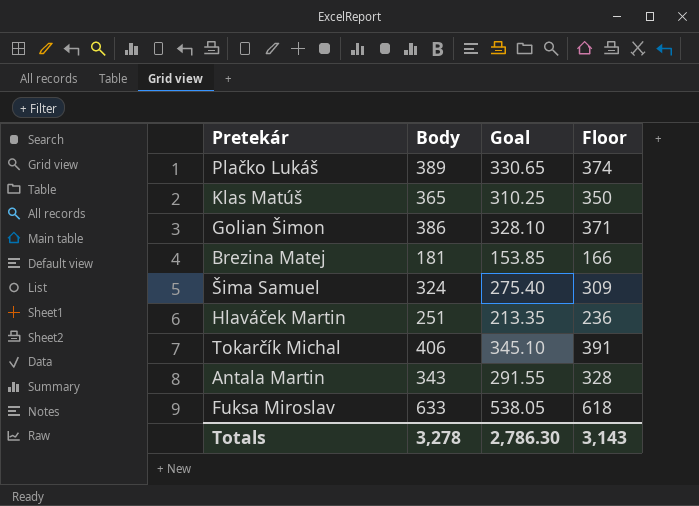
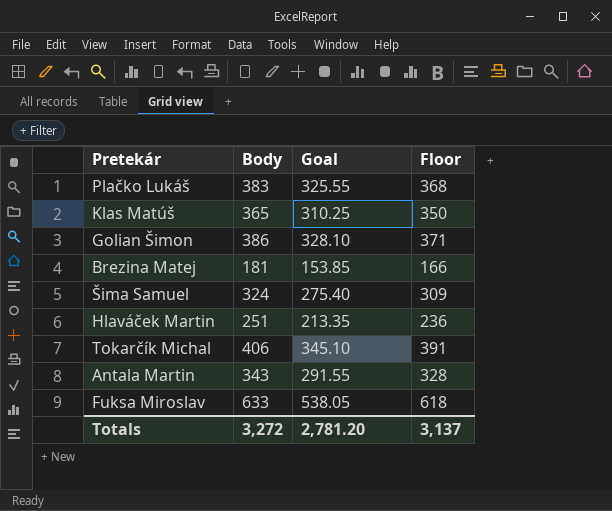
Plačko Lukáš | Body: 389 -> 383
Plačko Lukáš | Goal: 330.65 -> 325.55
Plačko Lukáš | Floor: 374 -> 368
Totals | Body: 3,278 -> 3,272
Totals | Goal: 2,786.30 -> 2,781.20
Totals | Floor: 3,143 -> 3,137

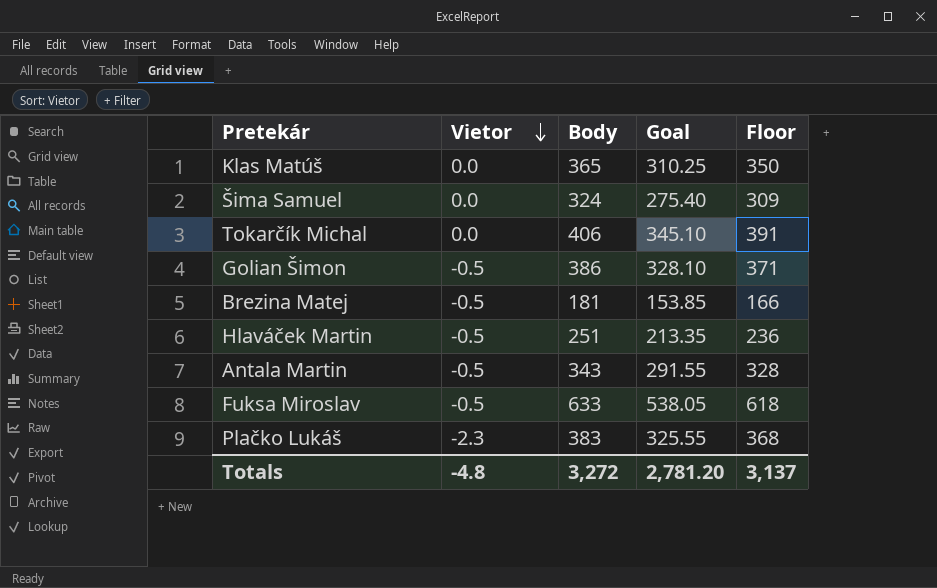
row order: none -> Vietor descending
column Vietor | position: none -> 2

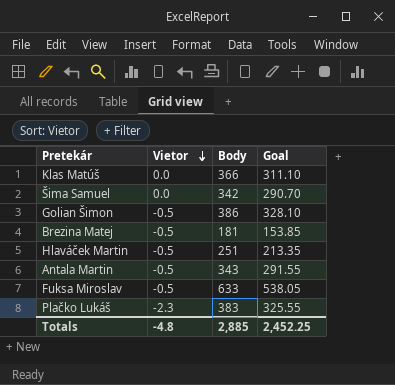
column Floor | formula: [Body] - 15 -> none
row Tokarčík Michal: 0.0 | 406 | 345.10 | 391 -> none
Klas Matúš | Body: 365 -> 366
Klas Matúš | Goal: 310.25 -> 311.10
Šima Samuel | Body: 324 -> 342
Šima Samuel | Goal: 275.40 -> 290.70
Totals | Body: 3,272 -> 2,885
Totals | Goal: 2,781.20 -> 2,452.25

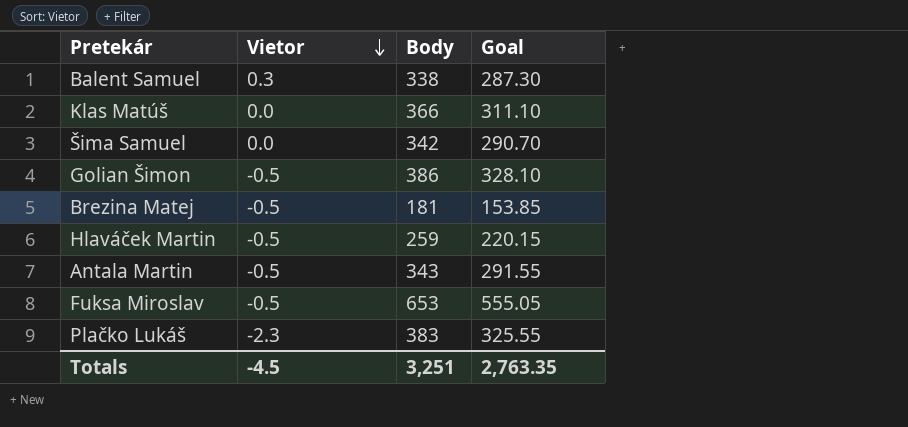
row Balent Samuel: none -> 0.3 | 338 | 287.30
Hlaváček Martin | Body: 251 -> 259
Hlaváček Martin | Goal: 213.35 -> 220.15
Fuksa Miroslav | Body: 633 -> 653
Fuksa Miroslav | Goal: 538.05 -> 555.05
Totals | Vietor: -4.8 -> -4.5
Totals | Body: 2,885 -> 3,251
Totals | Goal: 2,452.25 -> 2,763.35

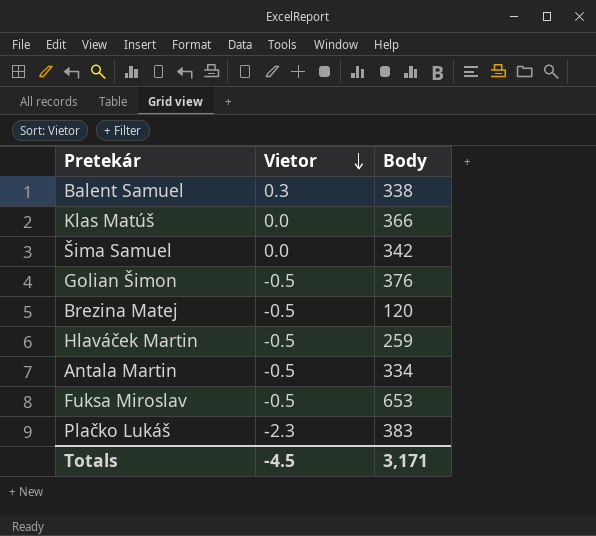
column Goal | formula: [Body] * 0.85 -> none
Golian Šimon | Body: 386 -> 376
Brezina Matej | Body: 181 -> 120
Antala Martin | Body: 343 -> 334
Totals | Body: 3,251 -> 3,171

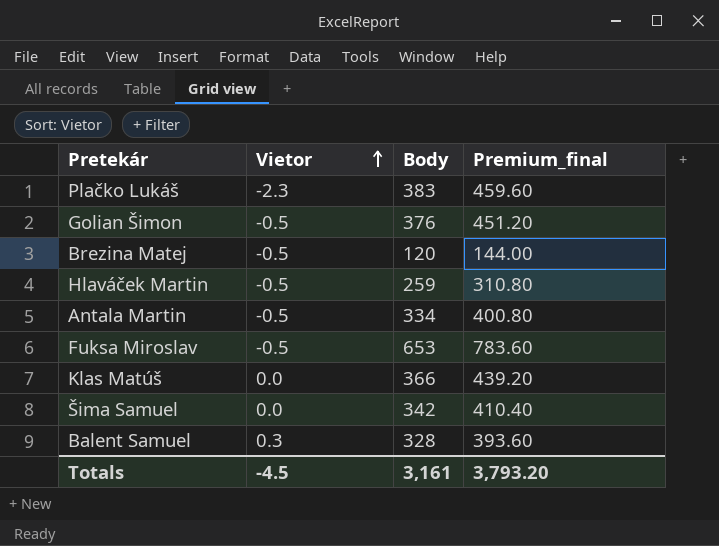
row order: Vietor descending -> Vietor ascending
column Premium_final | formula: none -> [Body] * 1.2
Balent Samuel | Body: 338 -> 328
Totals | Body: 3,171 -> 3,161

